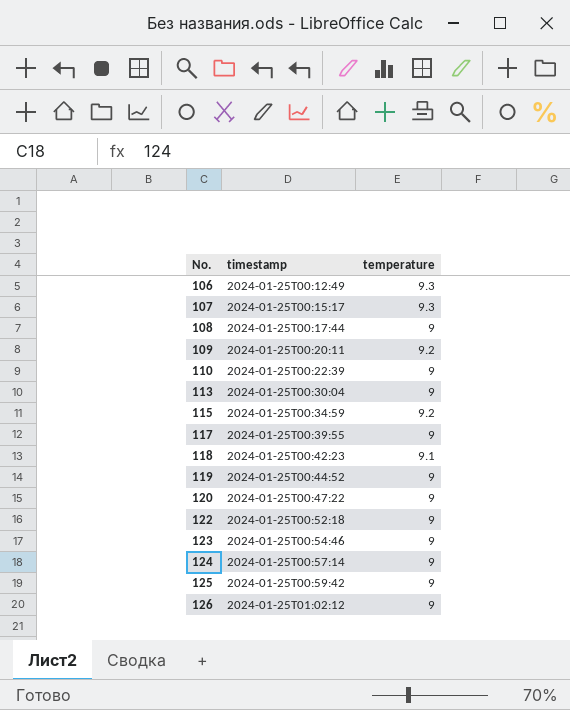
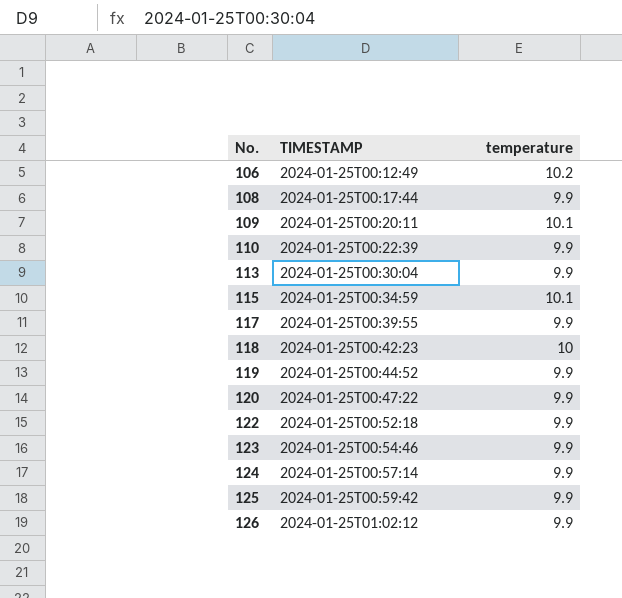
column name: timestamp -> TIMESTAMP
row 107: 2024-01-25T00:15:17 | 9.3 -> none
106 | temperature: 9.3 -> 10.2
108 | temperature: 9 -> 9.9
109 | temperature: 9.2 -> 10.1
110 | temperature: 9 -> 9.9
113 | temperature: 9 -> 9.9
115 | temperature: 9.2 -> 10.1
117 | temperature: 9 -> 9.9
118 | temperature: 9.1 -> 10
119 | temperature: 9 -> 9.9
120 | temperature: 9 -> 9.9
122 | temperature: 9 -> 9.9
123 | temperature: 9 -> 9.9
124 | temperature: 9 -> 9.9
125 | temperature: 9 -> 9.9
126 | temperature: 9 -> 9.9

